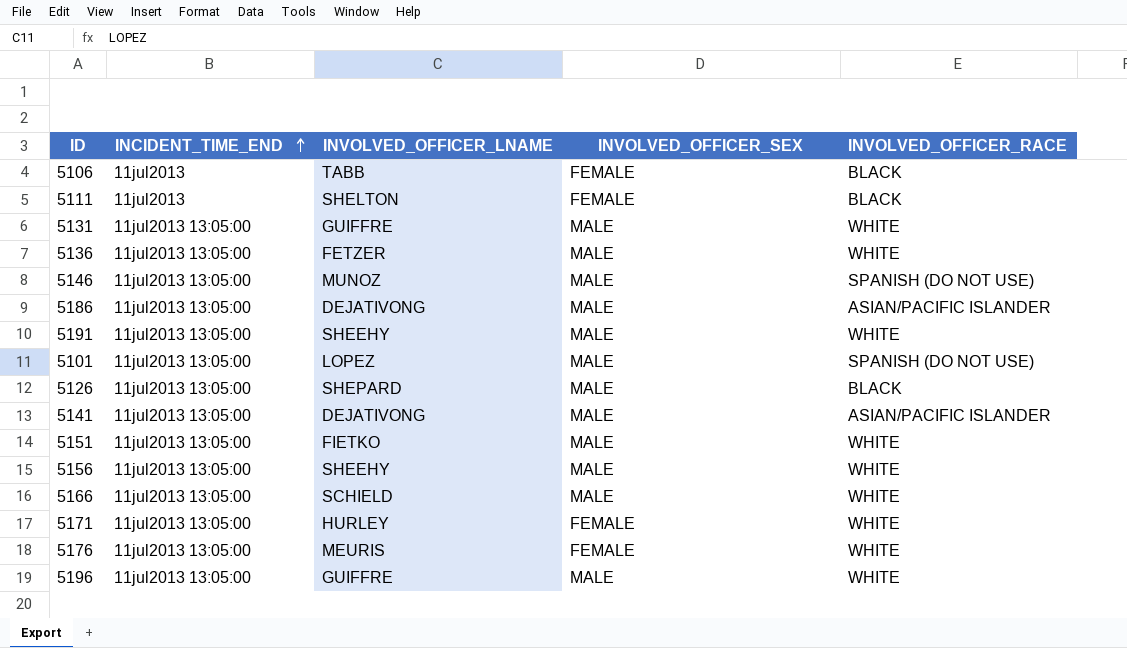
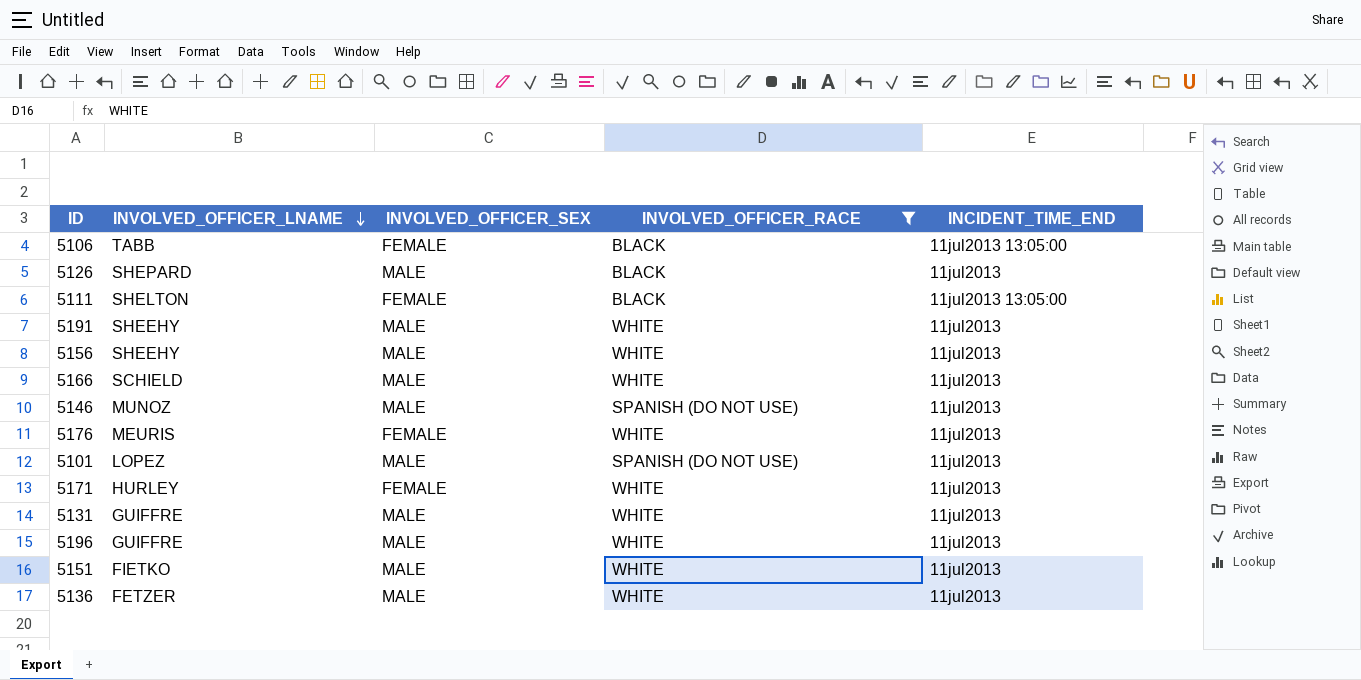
filter: none -> INVOLVED_OFFICER_RACE != ASIAN/PACIFIC ISLANDER
row order: INCIDENT_TIME_END ascending -> INVOLVED_OFFICER_LNAME descending
column INCIDENT_TIME_END | position: 2 -> 5
5106 | INCIDENT_TIME_END: 11jul2013 -> 11jul2013 13:05:00
5126 | INCIDENT_TIME_END: 11jul2013 13:05:00 -> 11jul2013
5111 | INCIDENT_TIME_END: 11jul2013 -> 11jul2013 13:05:00
5191 | INCIDENT_TIME_END: 11jul2013 13:05:00 -> 11jul2013
5156 | INCIDENT_TIME_END: 11jul2013 13:05:00 -> 11jul2013
5166 | INCIDENT_TIME_END: 11jul2013 13:05:00 -> 11jul2013
5146 | INCIDENT_TIME_END: 11jul2013 13:05:00 -> 11jul2013
5176 | INCIDENT_TIME_END: 11jul2013 13:05:00 -> 11jul2013
5101 | INCIDENT_TIME_END: 11jul2013 13:05:00 -> 11jul2013
5171 | INCIDENT_TIME_END: 11jul2013 13:05:00 -> 11jul2013
5131 | INCIDENT_TIME_END: 11jul2013 13:05:00 -> 11jul2013
5196 | INCIDENT_TIME_END: 11jul2013 13:05:00 -> 11jul2013
5151 | INCIDENT_TIME_END: 11jul2013 13:05:00 -> 11jul2013
5136 | INCIDENT_TIME_END: 11jul2013 13:05:00 -> 11jul2013

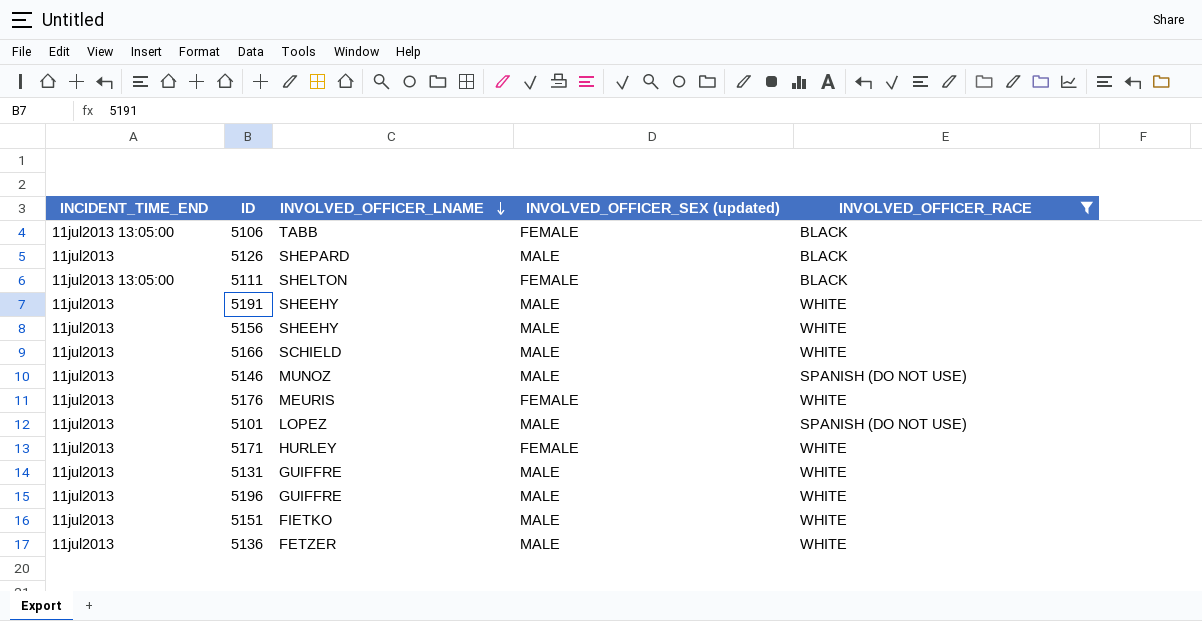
column INCIDENT_TIME_END | position: 5 -> 1
column name: INVOLVED_OFFICER_SEX -> INVOLVED_OFFICER_SEX (updated)

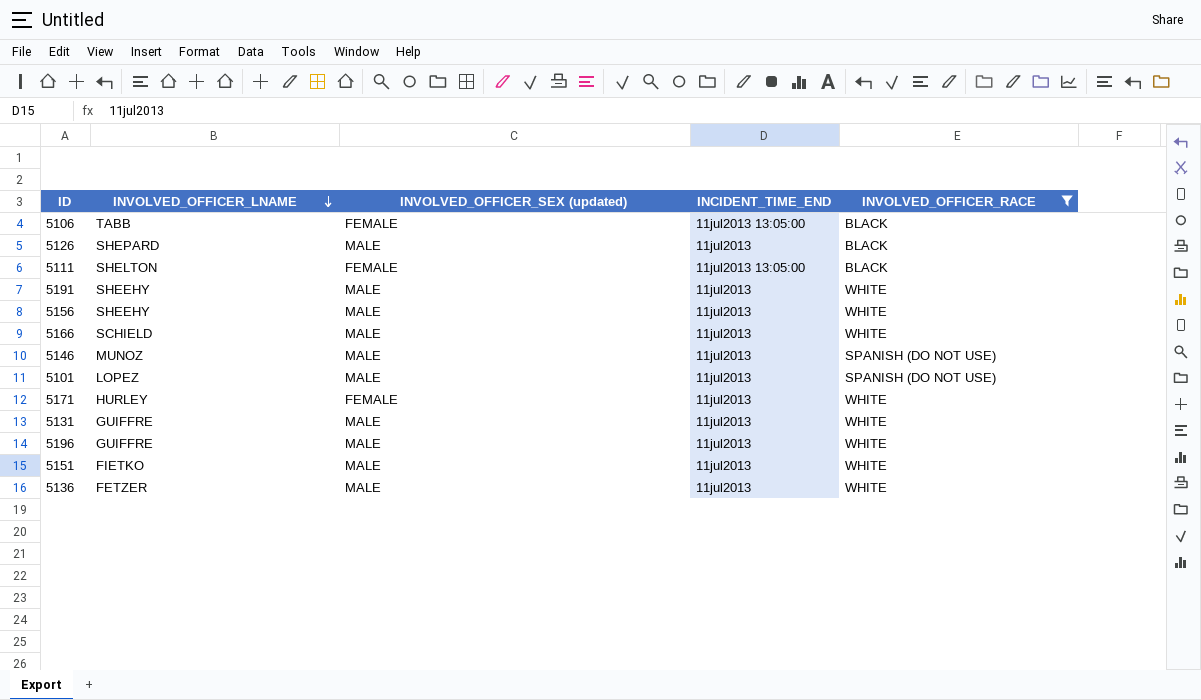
column INCIDENT_TIME_END | position: 1 -> 4
row 5176: 11jul2013 | MEURIS | FEMALE | WHITE -> none

